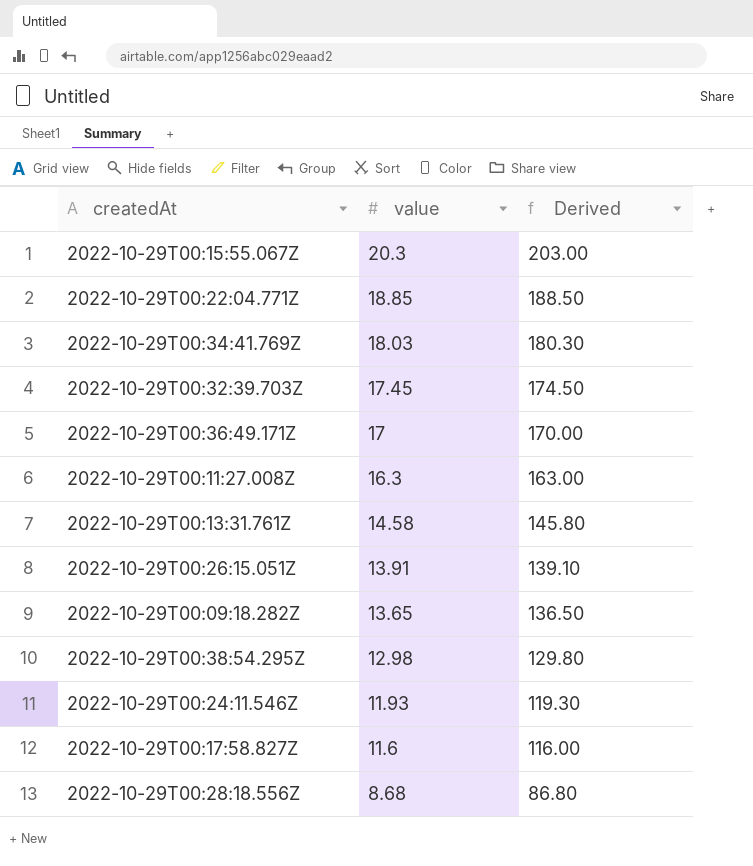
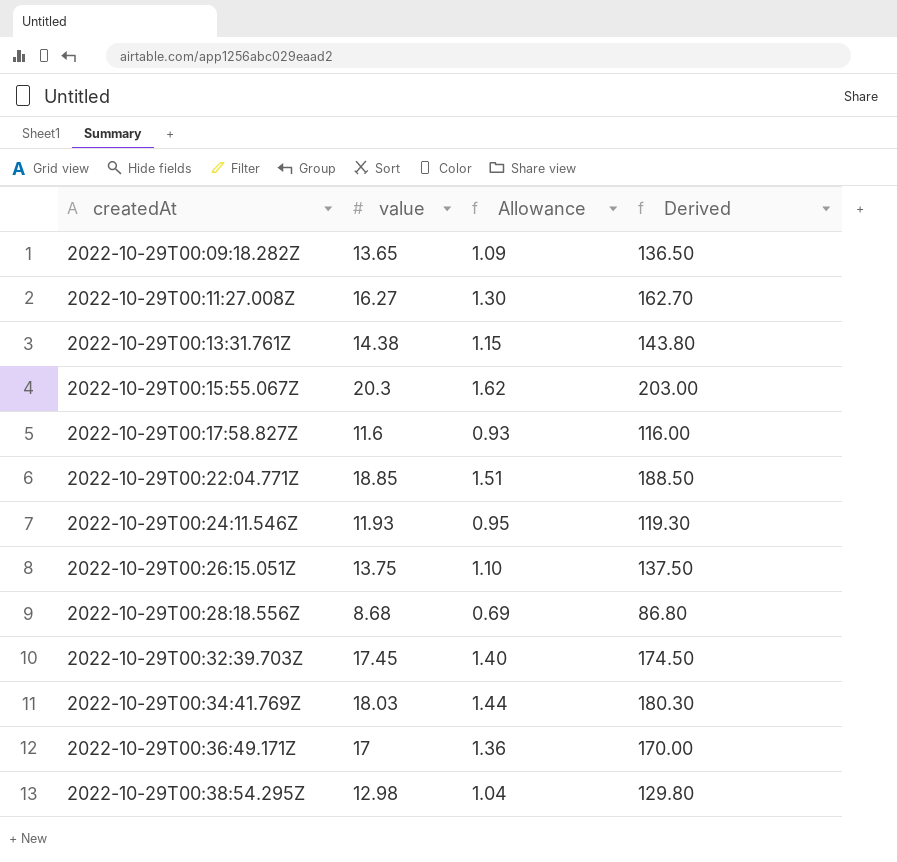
row order: value descending -> createdAt ascending
column Allowance | formula: none -> [value] * 0.08
2022-10-29T00:11:27.008Z | value: 16.3 -> 16.27
2022-10-29T00:11:27.008Z | Derived: 163.00 -> 162.70
2022-10-29T00:13:31.761Z | value: 14.58 -> 14.38
2022-10-29T00:13:31.761Z | Derived: 145.80 -> 143.80
2022-10-29T00:26:15.051Z | value: 13.91 -> 13.75
2022-10-29T00:26:15.051Z | Derived: 139.10 -> 137.50

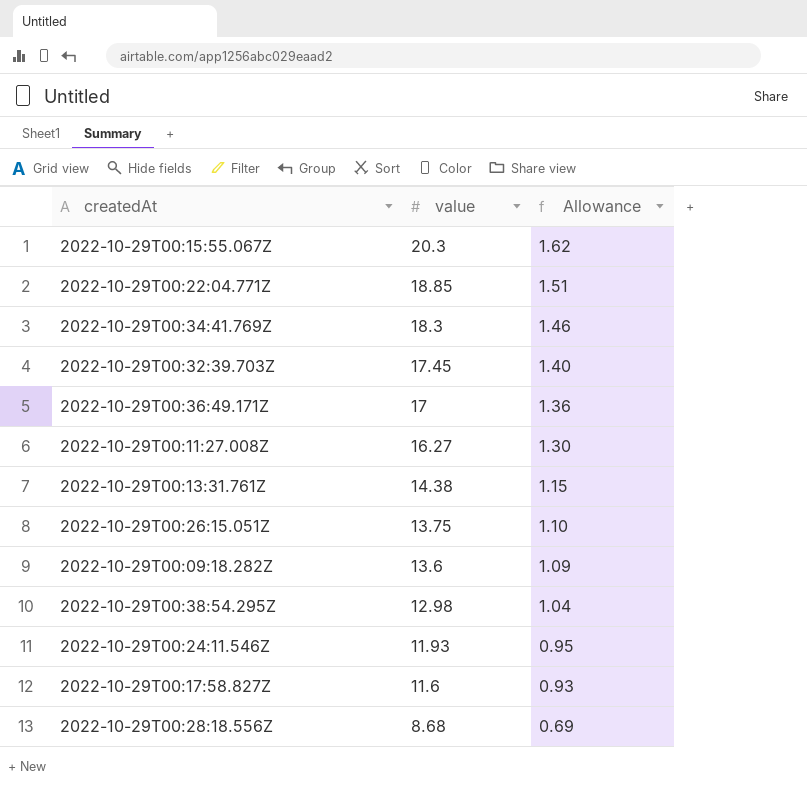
row order: createdAt ascending -> value descending
column Derived | formula: [value] * 10 -> none
2022-10-29T00:34:41.769Z | value: 18.03 -> 18.3
2022-10-29T00:34:41.769Z | Allowance: 1.44 -> 1.46
2022-10-29T00:09:18.282Z | value: 13.65 -> 13.6

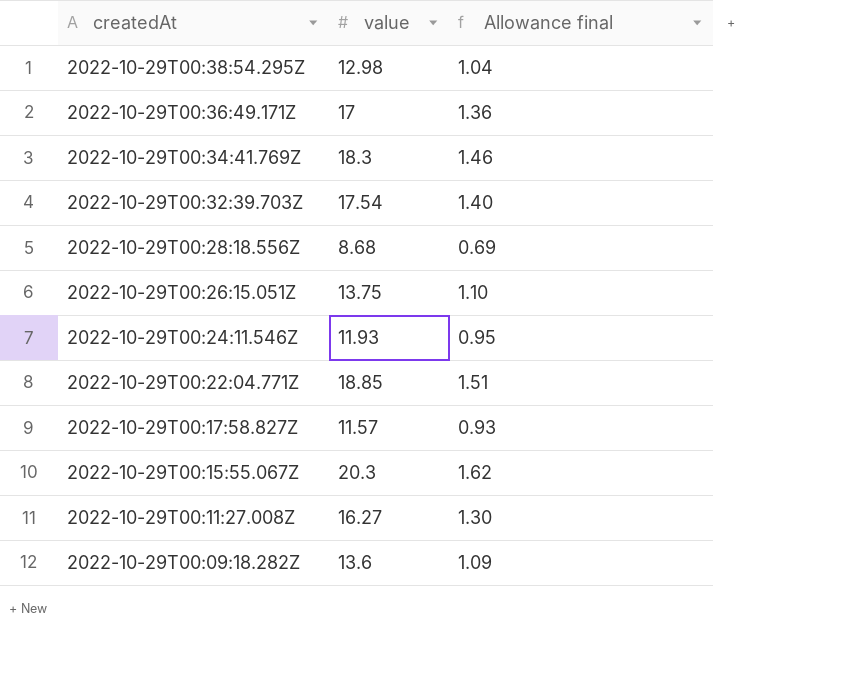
row order: value descending -> createdAt descending
column name: Allowance -> Allowance final
row 2022-10-29T00:13:31.761Z: 14.38 | 1.15 -> none
2022-10-29T00:32:39.703Z | value: 17.45 -> 17.54
2022-10-29T00:17:58.827Z | value: 11.6 -> 11.57

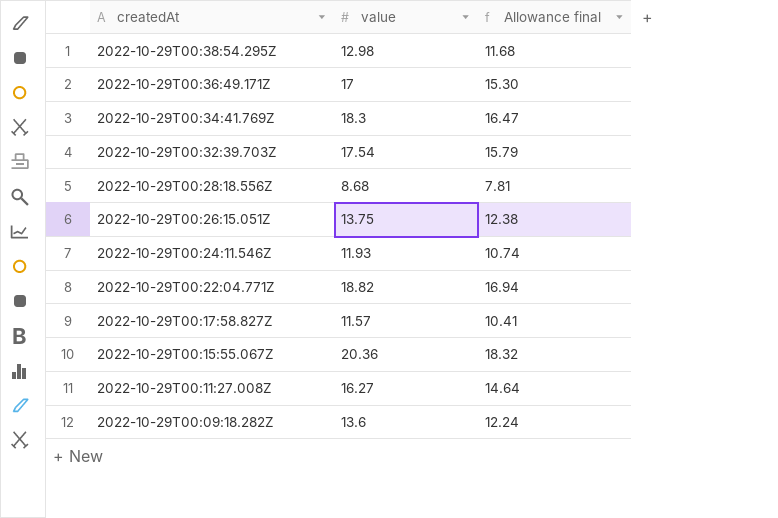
column Allowance final | formula: [value] * 0.08 -> [value] * 0.9
2022-10-29T00:22:04.771Z | value: 18.85 -> 18.82
2022-10-29T00:15:55.067Z | value: 20.3 -> 20.36

